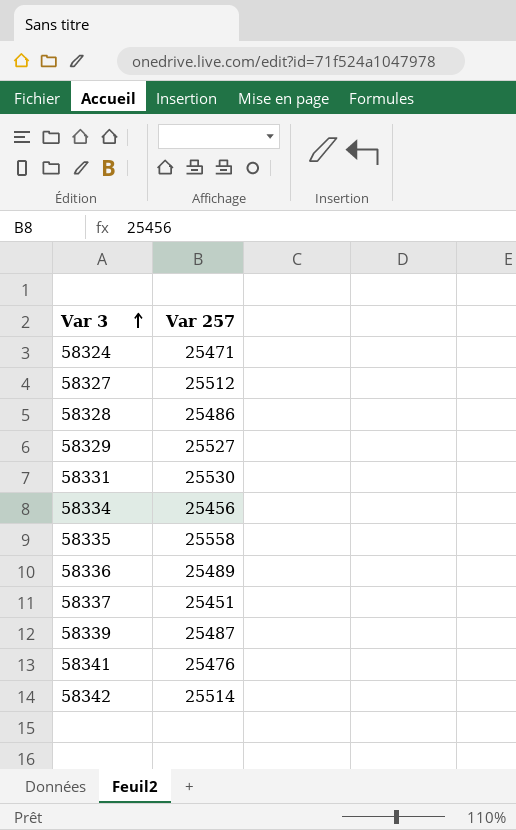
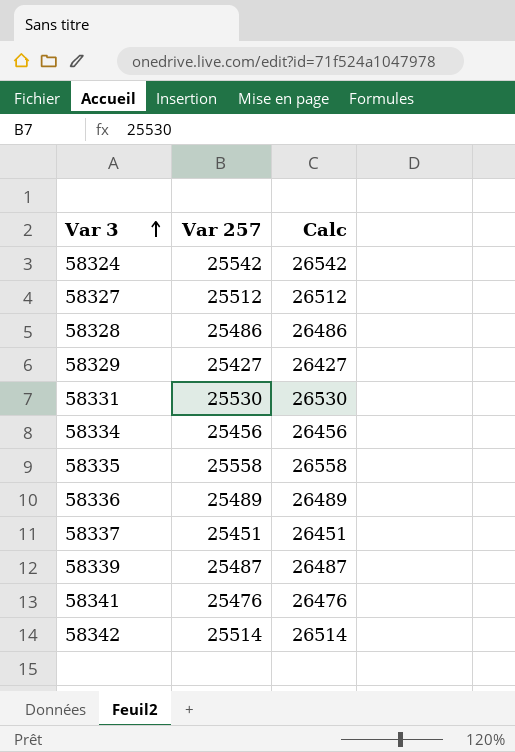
column Calc | formula: none -> [Var 257] + 1000
58324 | Var 257: 25471 -> 25542
58329 | Var 257: 25527 -> 25427

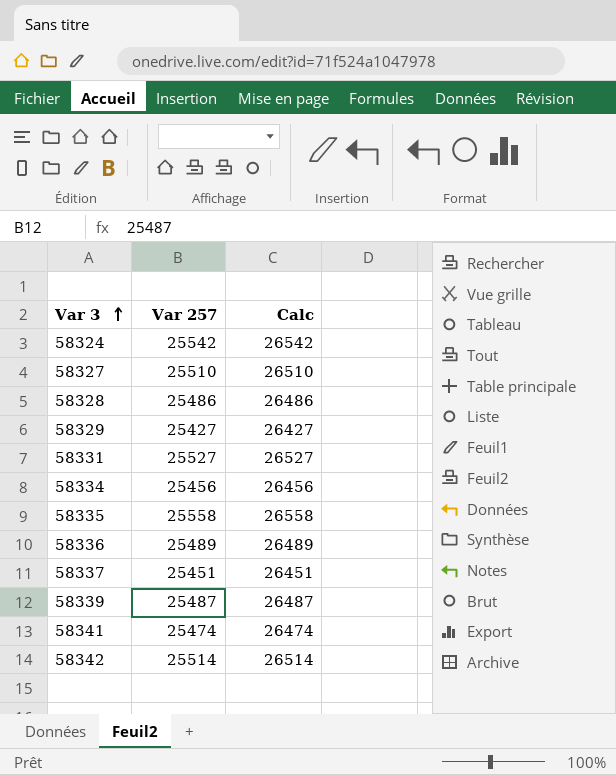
58327 | Var 257: 25512 -> 25510
58327 | Calc: 26512 -> 26510
58331 | Var 257: 25530 -> 25527
58331 | Calc: 26530 -> 26527
58341 | Var 257: 25476 -> 25474
58341 | Calc: 26476 -> 26474

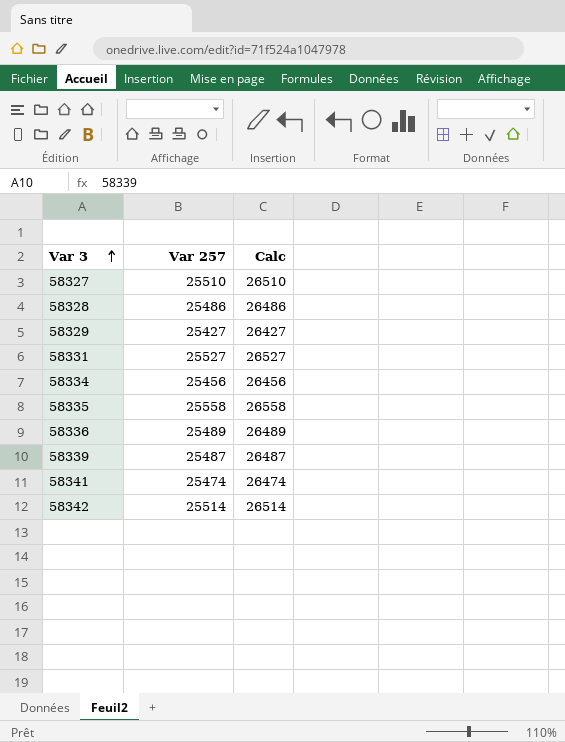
row 58324: 25542 | 26542 -> none
row 58337: 25451 | 26451 -> none

